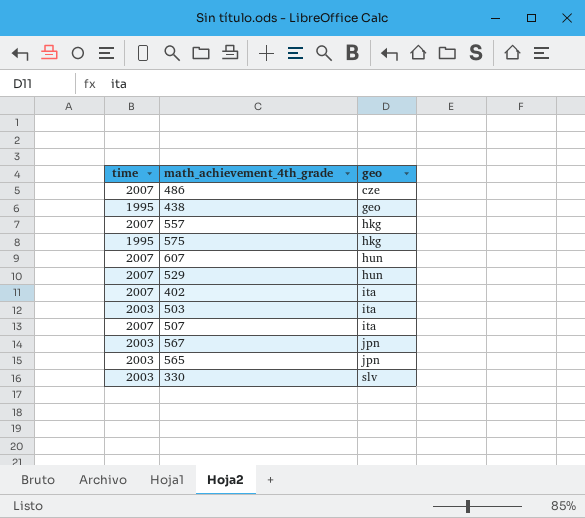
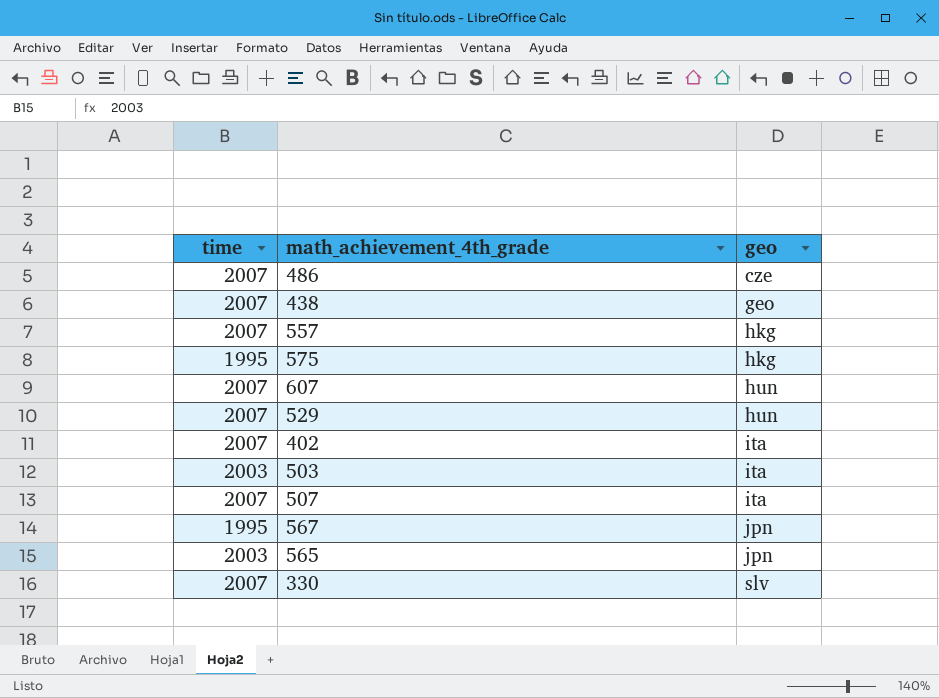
438 | time: 1995 -> 2007
567 | time: 2003 -> 1995
330 | time: 2003 -> 2007

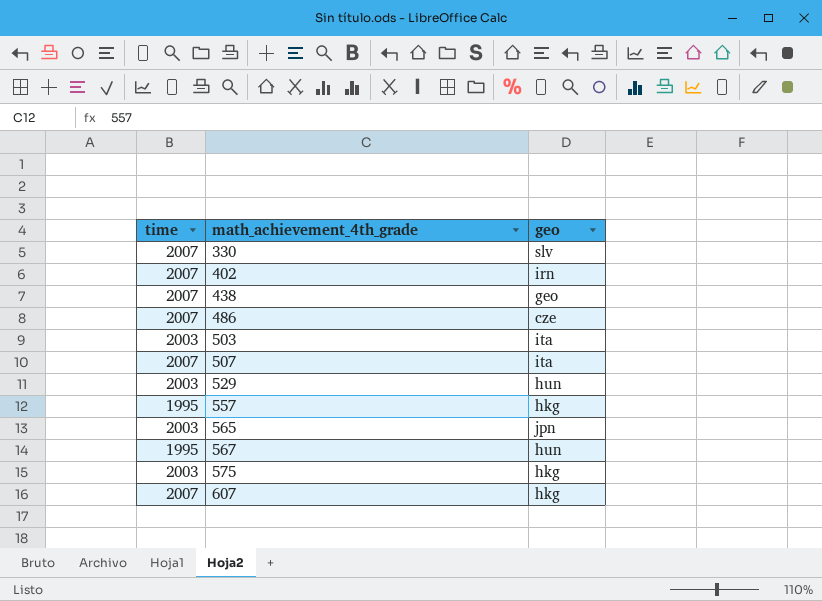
row order: geo ascending -> math_achievement_4th_grade ascending
402 | geo: ita -> irn
529 | time: 2007 -> 2003
557 | time: 2007 -> 1995
567 | geo: jpn -> hun
575 | time: 1995 -> 2003
607 | geo: hun -> hkg

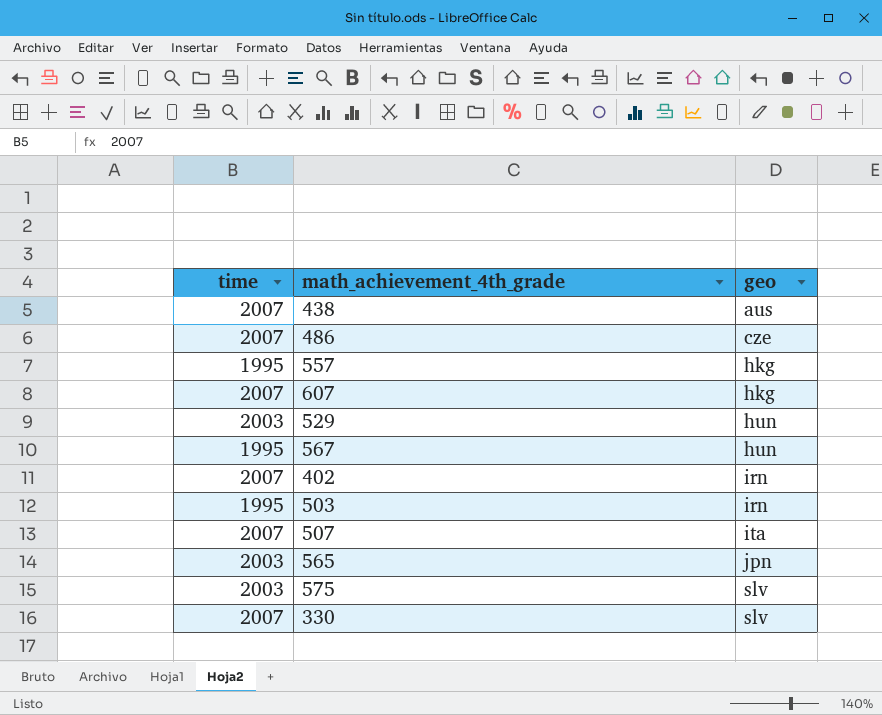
row order: math_achievement_4th_grade ascending -> geo ascending
438 | geo: geo -> aus
503 | time: 2003 -> 1995
503 | geo: ita -> irn
575 | geo: hkg -> slv

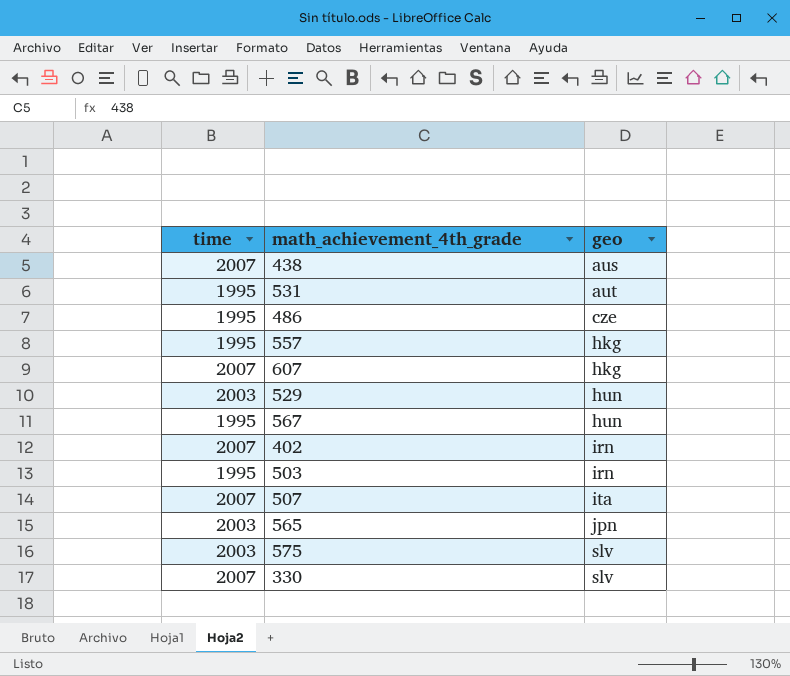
row 531: none -> 1995 | aut
486 | time: 2007 -> 1995

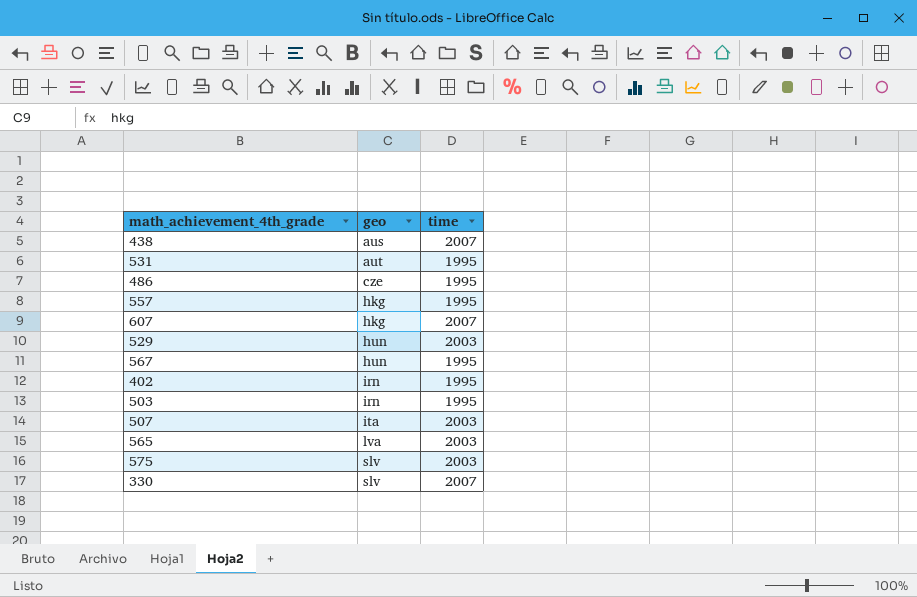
column time | position: 1 -> 3
402 | time: 2007 -> 1995
507 | time: 2007 -> 2003
565 | geo: jpn -> lva

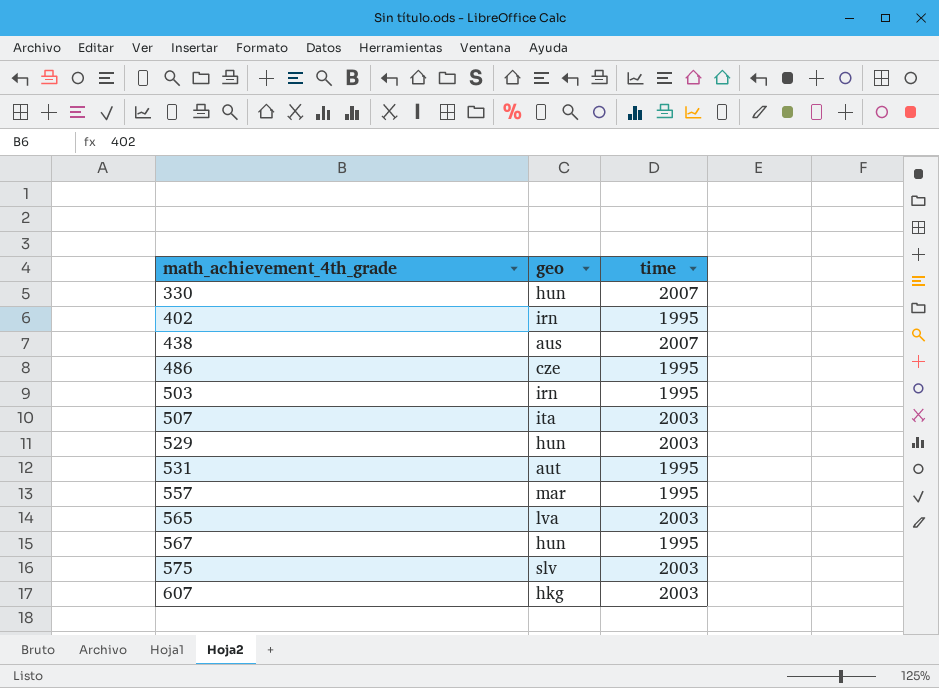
row order: geo ascending -> math_achievement_4th_grade ascending
330 | geo: slv -> hun
557 | geo: hkg -> mar
607 | time: 2007 -> 2003

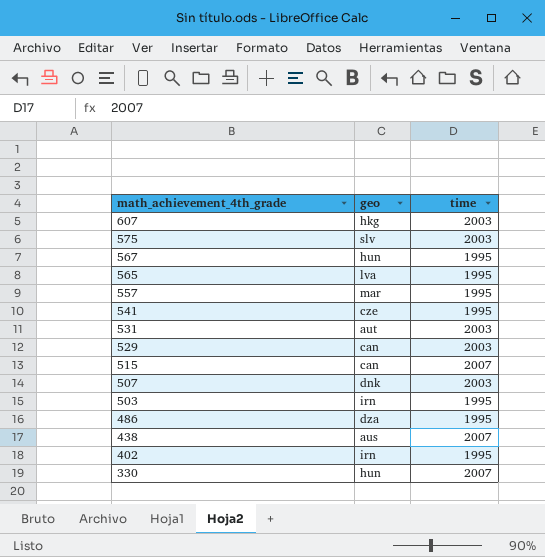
row order: math_achievement_4th_grade ascending -> math_achievement_4th_grade descending
565 | time: 2003 -> 1995
row 541: none -> cze | 1995
531 | time: 1995 -> 2003
529 | geo: hun -> can
row 515: none -> can | 2007
507 | geo: ita -> dnk
486 | geo: cze -> dza

